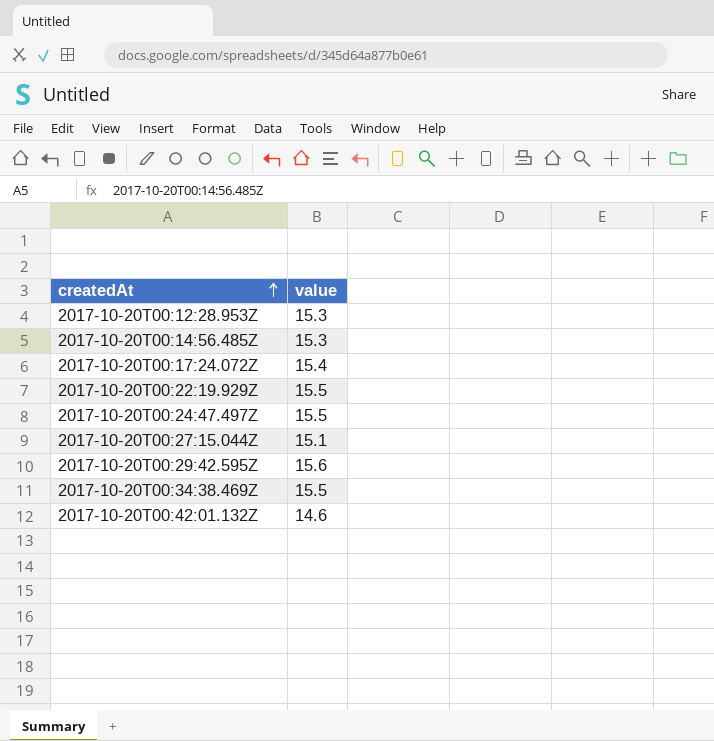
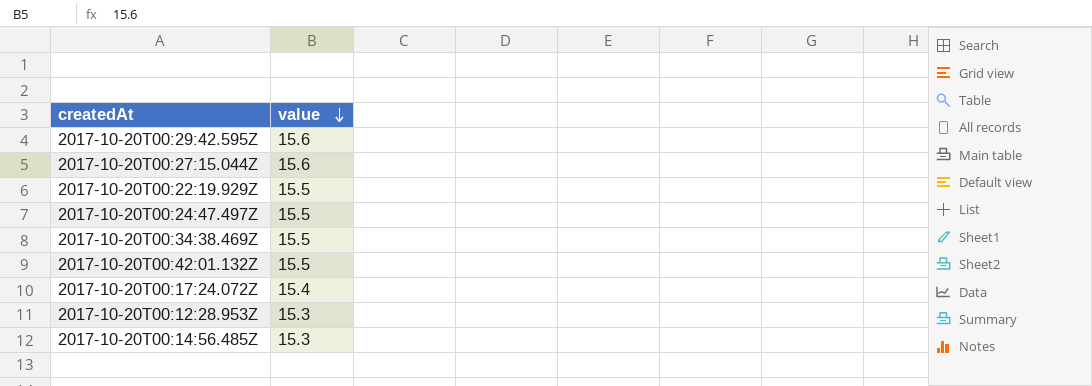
row order: createdAt ascending -> value descending
2017-10-20T00:27:15.044Z | value: 15.1 -> 15.6
2017-10-20T00:42:01.132Z | value: 14.6 -> 15.5

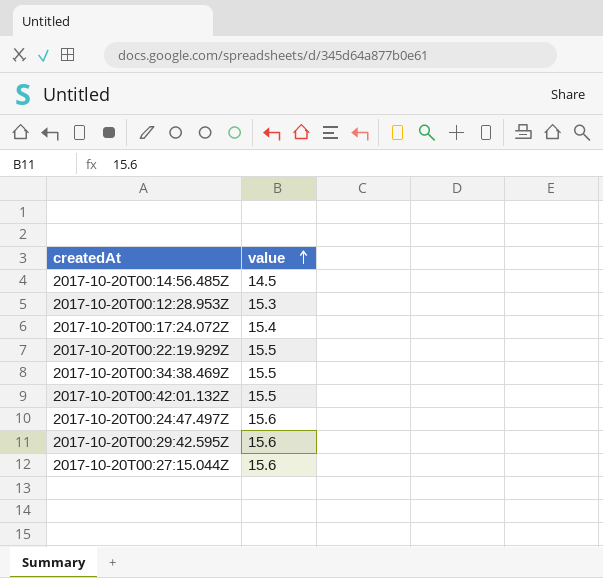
row order: value descending -> value ascending
2017-10-20T00:14:56.485Z | value: 15.3 -> 14.5
2017-10-20T00:24:47.497Z | value: 15.5 -> 15.6

